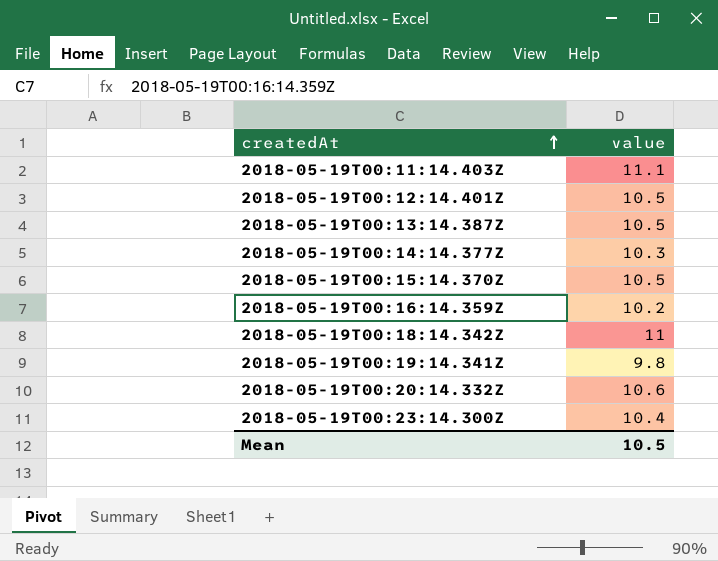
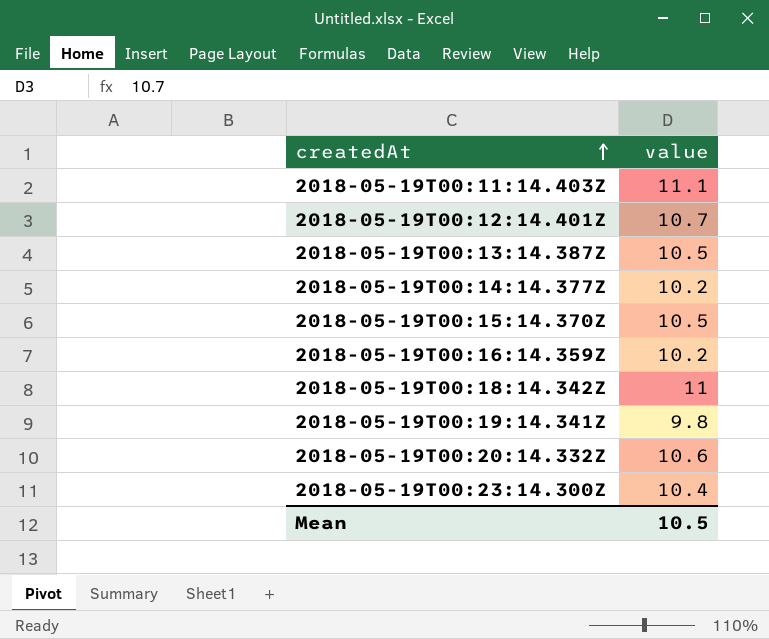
2018-05-19T00:12:14.401Z | value: 10.5 -> 10.7
2018-05-19T00:14:14.377Z | value: 10.3 -> 10.2

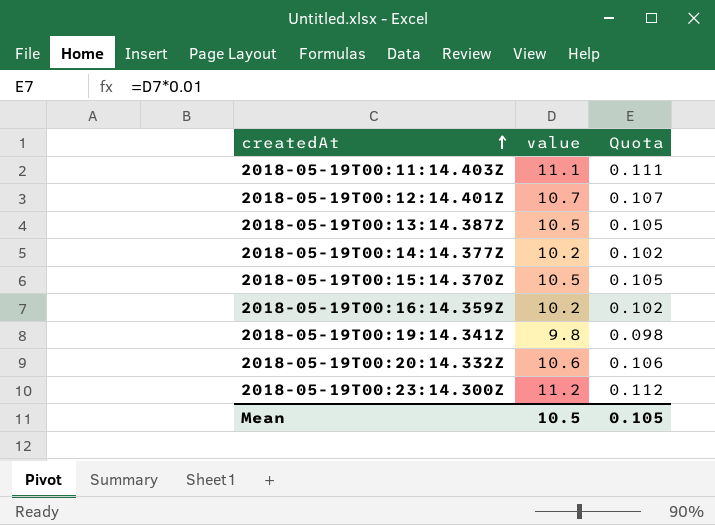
column Quota | formula: none -> [value] * 0.01
row 2018-05-19T00:18:14.342Z: 11 -> none
2018-05-19T00:23:14.300Z | value: 10.4 -> 11.2

